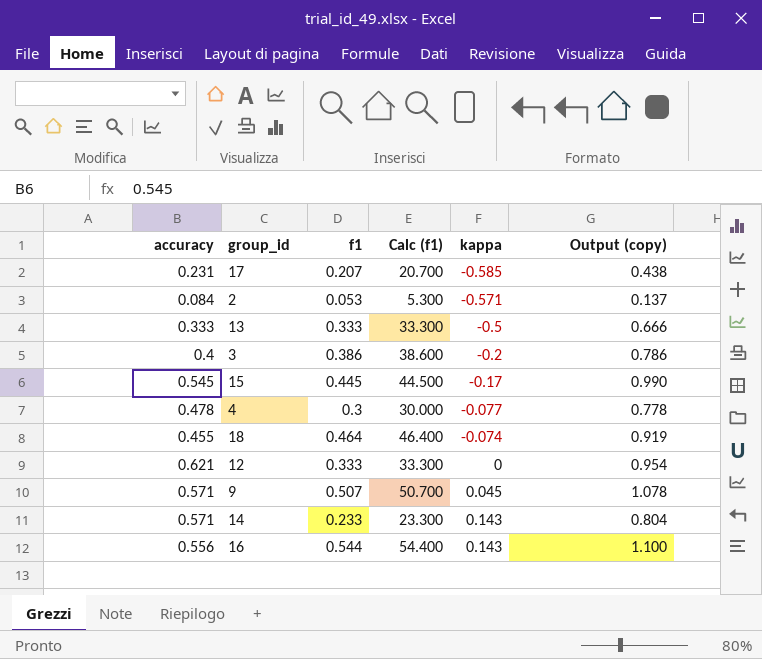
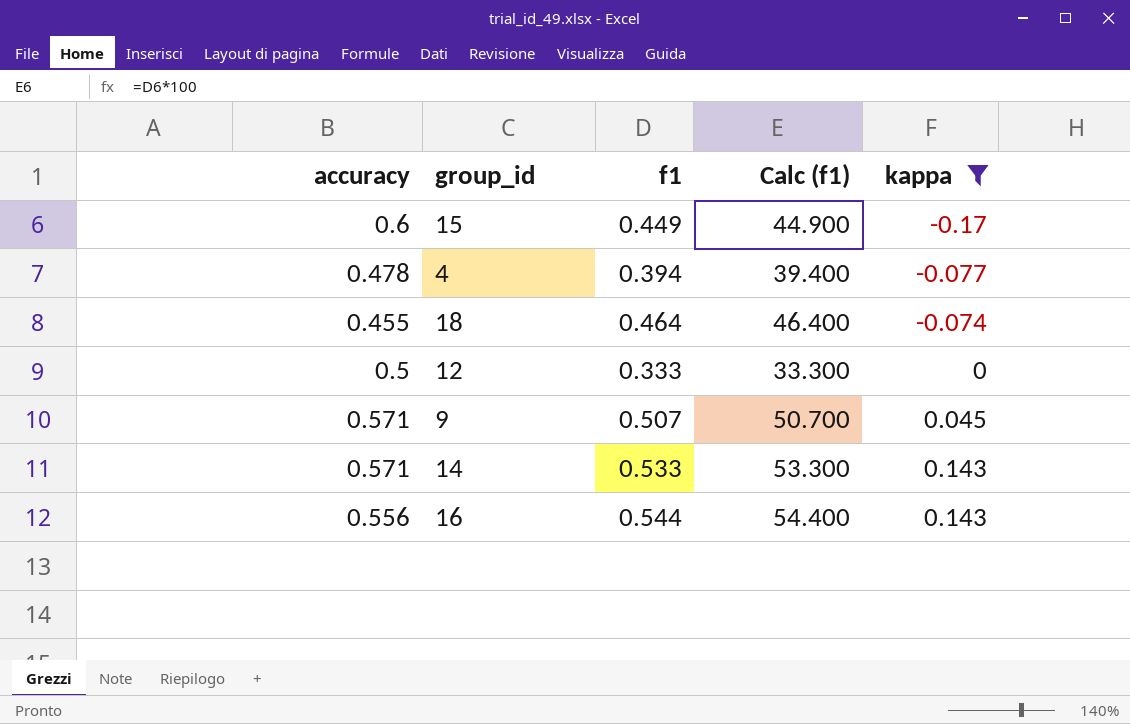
filter: none -> kappa >= -0.17
column Output (copy) | formula: [accuracy] + [f1] -> none
15 | accuracy: 0.545 -> 0.6
15 | f1: 0.445 -> 0.449
15 | Calc (f1): 44.500 -> 44.900
4 | f1: 0.3 -> 0.394
4 | Calc (f1): 30.000 -> 39.400
12 | accuracy: 0.621 -> 0.5
14 | f1: 0.233 -> 0.533
14 | Calc (f1): 23.300 -> 53.300

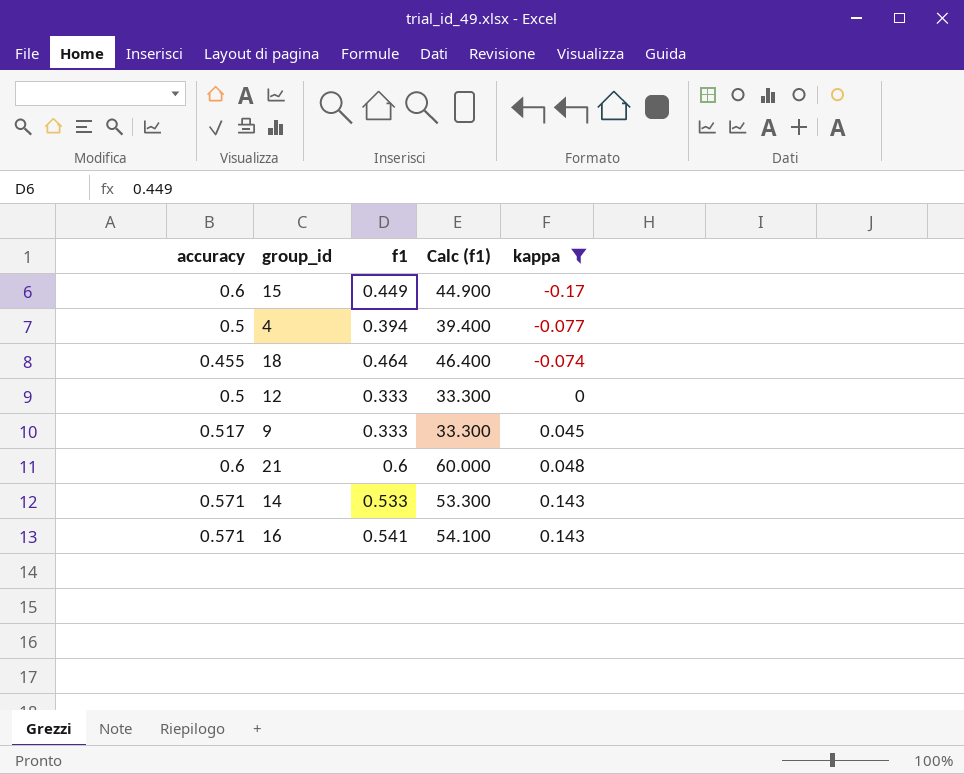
4 | accuracy: 0.478 -> 0.5
9 | accuracy: 0.571 -> 0.517
9 | f1: 0.507 -> 0.333
9 | Calc (f1): 50.700 -> 33.300
row 21: none -> 0.6 | 0.6 | 60.000 | 0.048
16 | accuracy: 0.556 -> 0.571
16 | f1: 0.544 -> 0.541
16 | Calc (f1): 54.400 -> 54.100

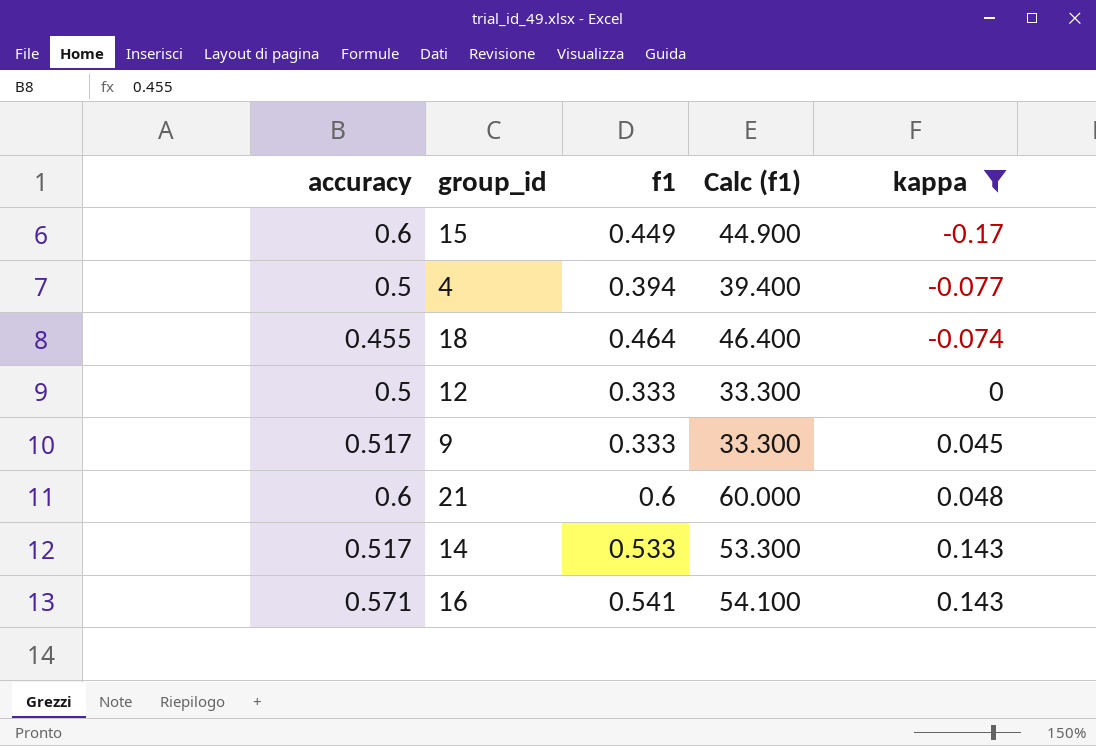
14 | accuracy: 0.571 -> 0.517

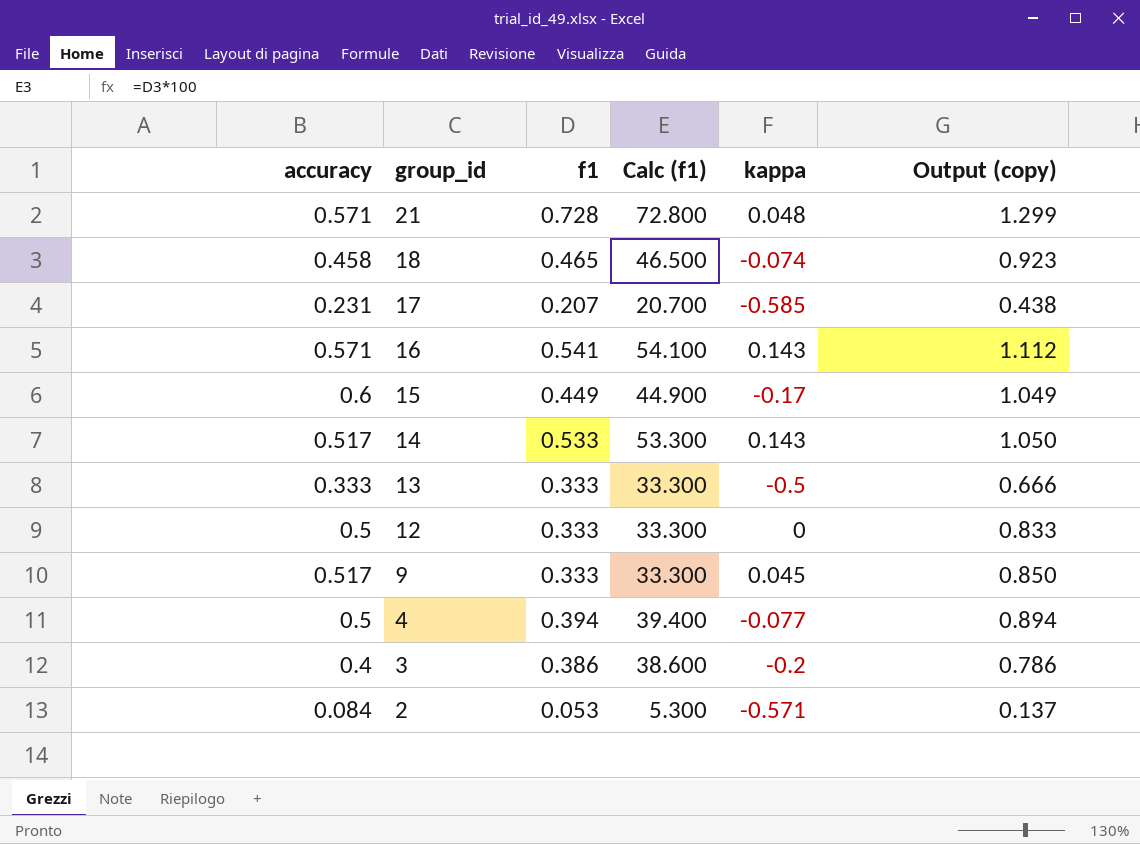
filter: kappa >= -0.17 -> none
row order: kappa ascending -> group_id descending
column Output (copy) | formula: none -> [accuracy] + [f1]
21 | accuracy: 0.6 -> 0.571
21 | f1: 0.6 -> 0.728
21 | Calc (f1): 60.000 -> 72.800
18 | accuracy: 0.455 -> 0.458
18 | f1: 0.464 -> 0.465
18 | Calc (f1): 46.400 -> 46.500

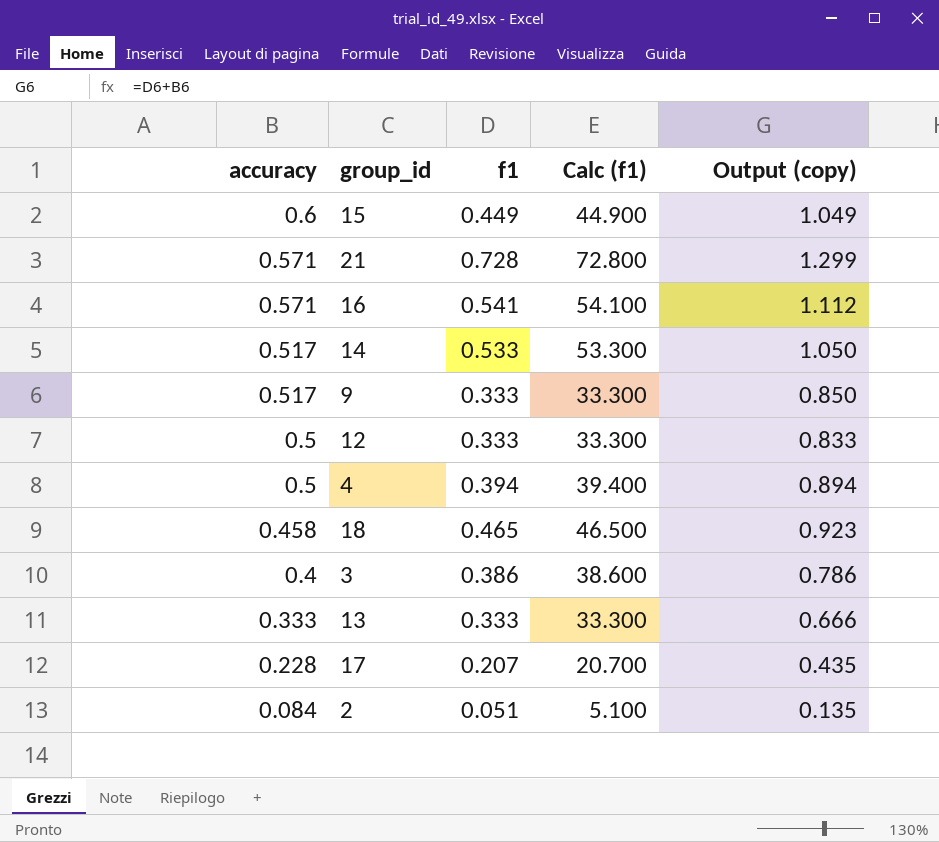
row order: group_id descending -> accuracy descending
column kappa | position: 5 -> none
17 | accuracy: 0.231 -> 0.228
17 | Output (copy): 0.438 -> 0.435
2 | f1: 0.053 -> 0.051
2 | Calc (f1): 5.300 -> 5.100
2 | Output (copy): 0.137 -> 0.135

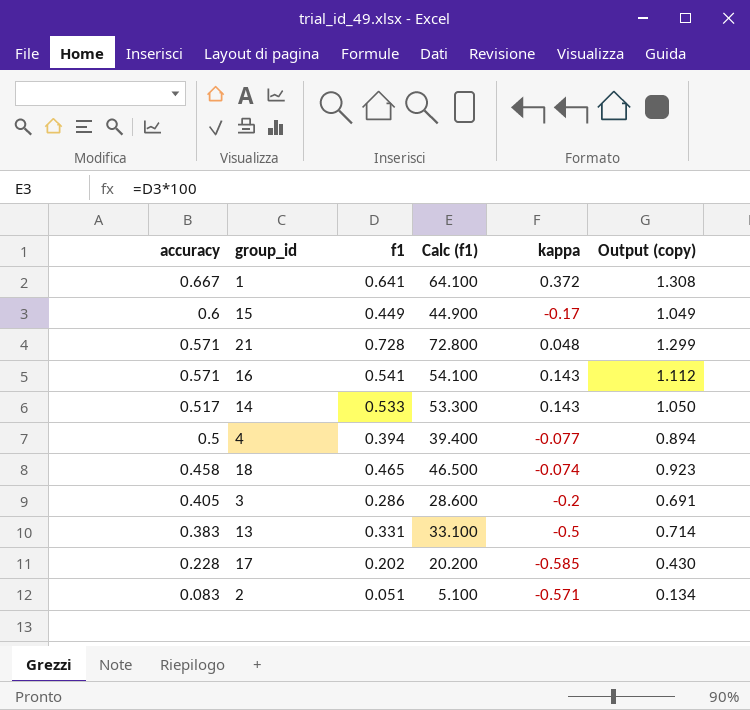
column kappa | position: none -> 5
row 9: 0.517 | 0.333 | 33.300 | 0.850 -> none
row 12: 0.5 | 0.333 | 33.300 | 0.833 -> none
row 1: none -> 0.667 | 0.641 | 64.100 | 0.372 | 1.308
3 | accuracy: 0.4 -> 0.405
3 | f1: 0.386 -> 0.286
3 | Calc (f1): 38.600 -> 28.600
3 | Output (copy): 0.786 -> 0.691
13 | accuracy: 0.333 -> 0.383
13 | f1: 0.333 -> 0.331
13 | Calc (f1): 33.300 -> 33.100
13 | Output (copy): 0.666 -> 0.714
17 | f1: 0.207 -> 0.202
17 | Calc (f1): 20.700 -> 20.200
17 | Output (copy): 0.435 -> 0.430
2 | accuracy: 0.084 -> 0.083
2 | Output (copy): 0.135 -> 0.134

